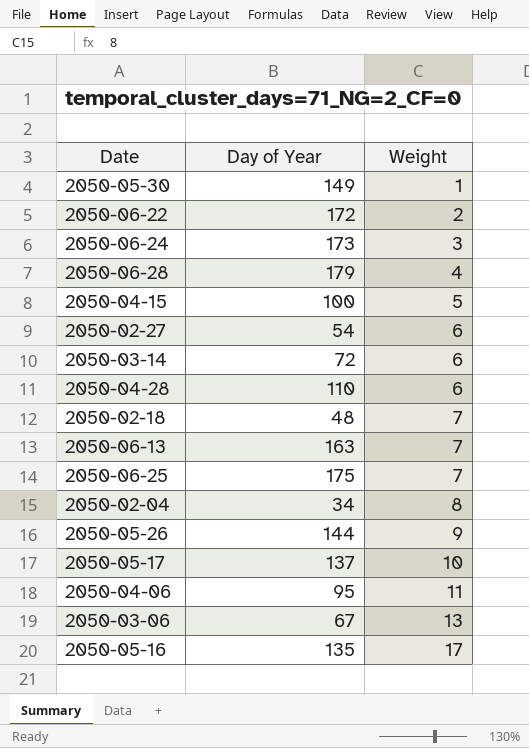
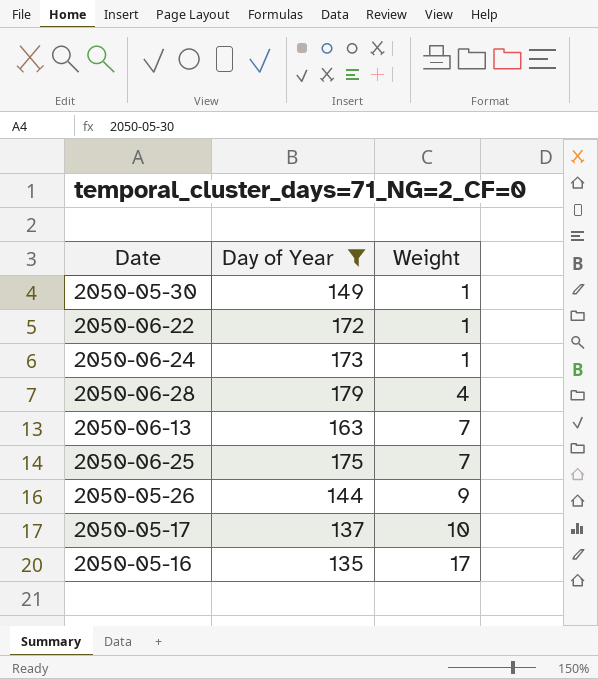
filter: none -> Day of Year >= 135
2050-06-22 | Weight: 2 -> 1
2050-06-24 | Weight: 3 -> 1

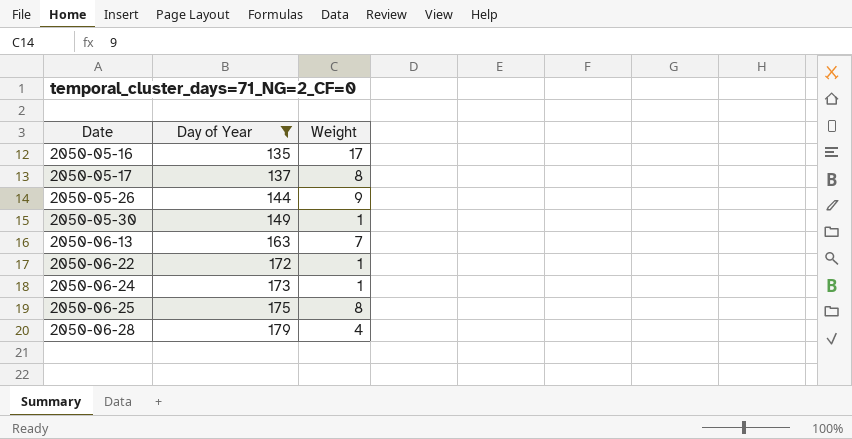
row order: Weight ascending -> Date ascending
2050-05-17 | Weight: 10 -> 8
2050-06-25 | Weight: 7 -> 8

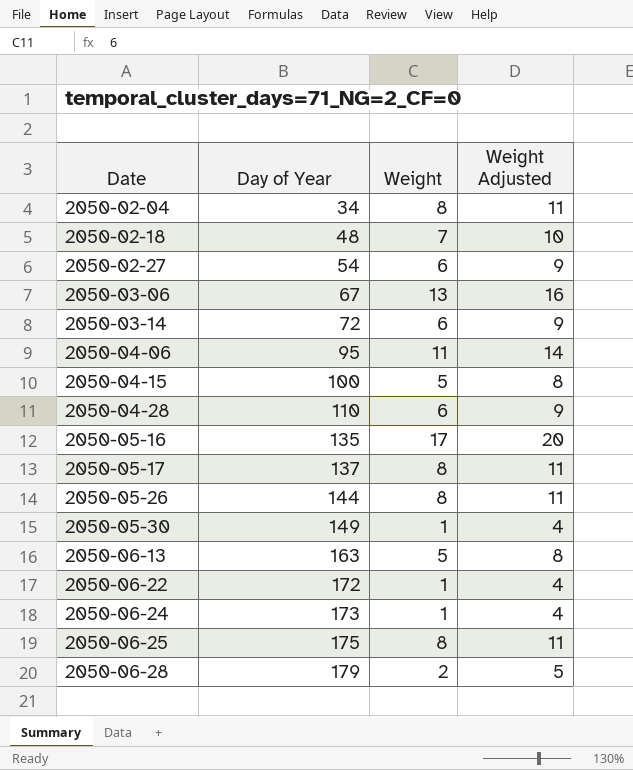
filter: Day of Year >= 135 -> none
column Weight Adjusted | formula: none -> [Weight] + 3
2050-05-26 | Weight: 9 -> 8
2050-06-13 | Weight: 7 -> 5
2050-06-28 | Weight: 4 -> 2

